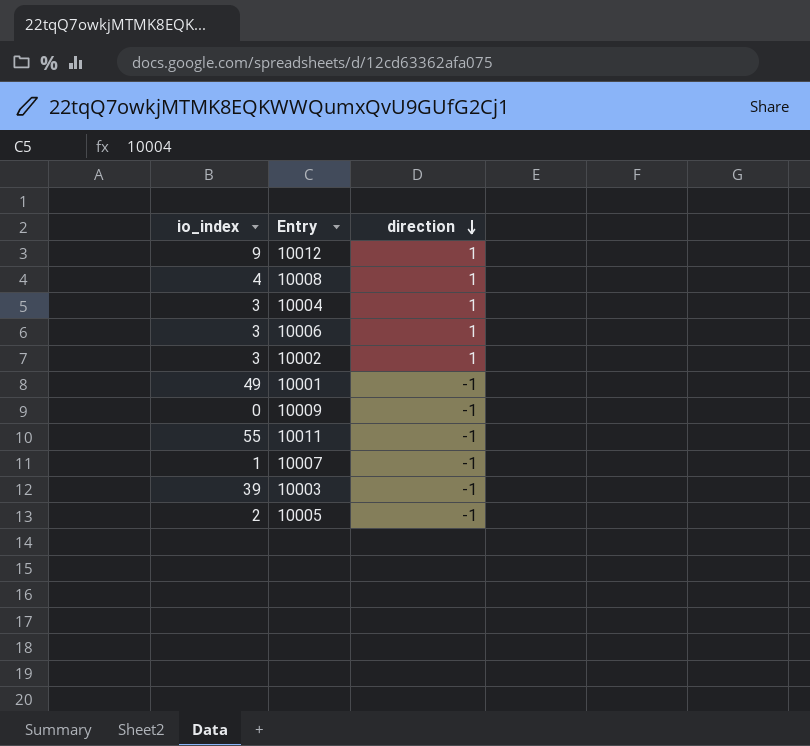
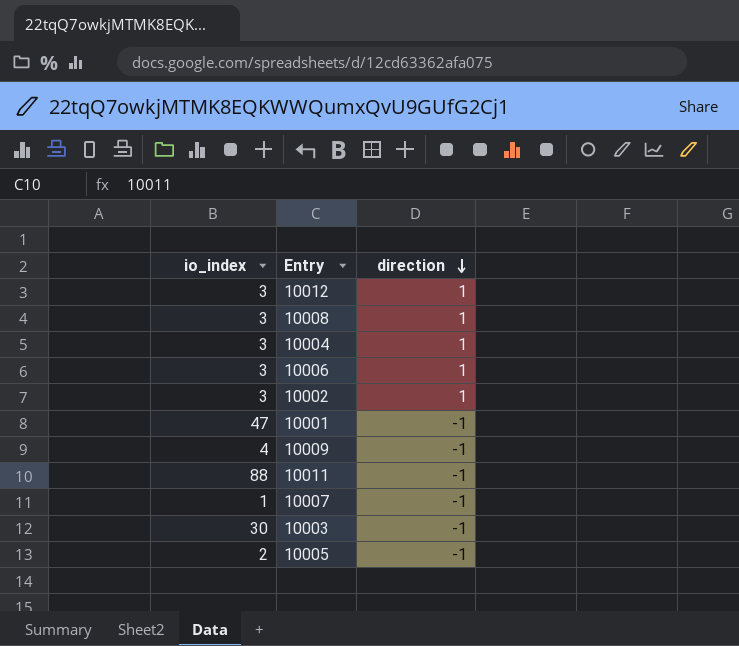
10012 | io_index: 9 -> 3
10008 | io_index: 4 -> 3
10001 | io_index: 49 -> 47
10009 | io_index: 0 -> 4
10011 | io_index: 55 -> 88
10003 | io_index: 39 -> 30

